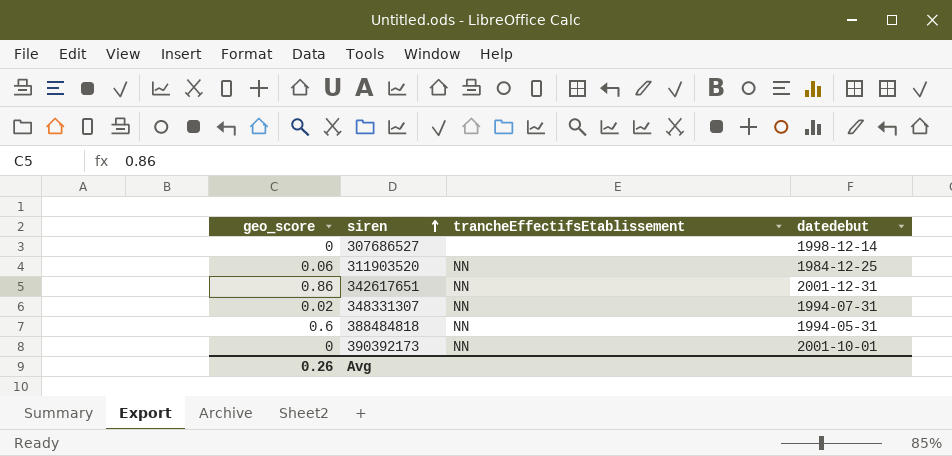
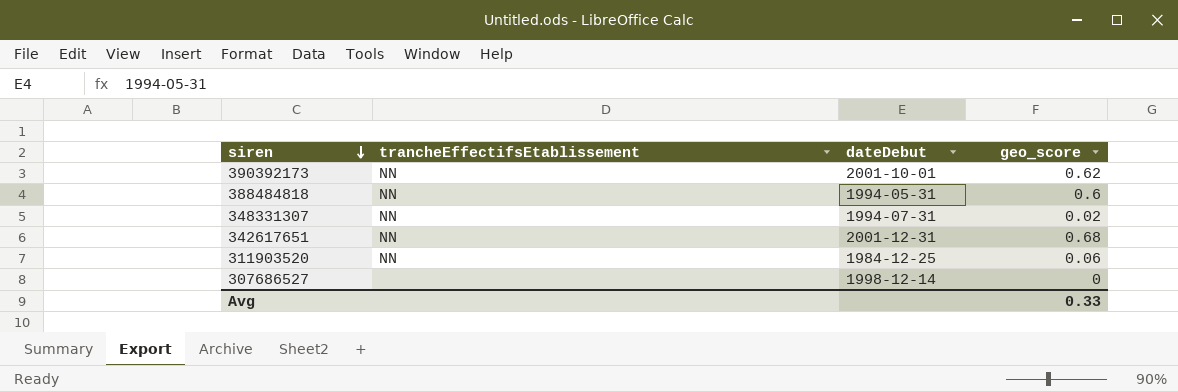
row order: siren ascending -> siren descending
column name: datedebut -> dateDebut
column geo_score | position: 1 -> 4
390392173 | geo_score: 0 -> 0.62
342617651 | geo_score: 0.86 -> 0.68
Avg | geo_score: 0.26 -> 0.33

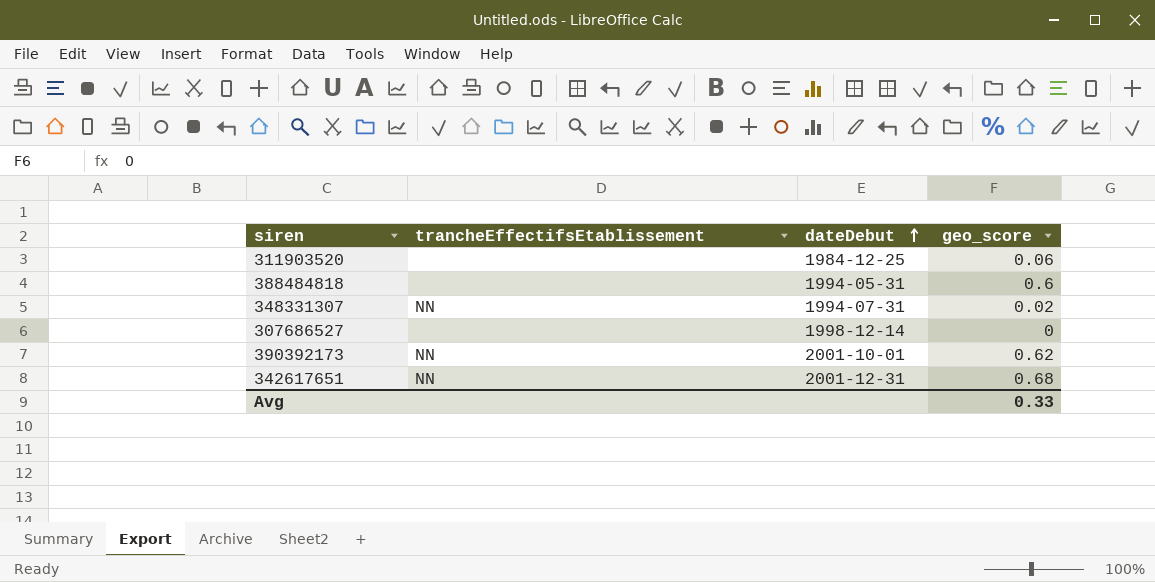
row order: siren descending -> dateDebut ascending
311903520 | trancheEffectifsEtablissement: NN -> none
388484818 | trancheEffectifsEtablissement: NN -> none

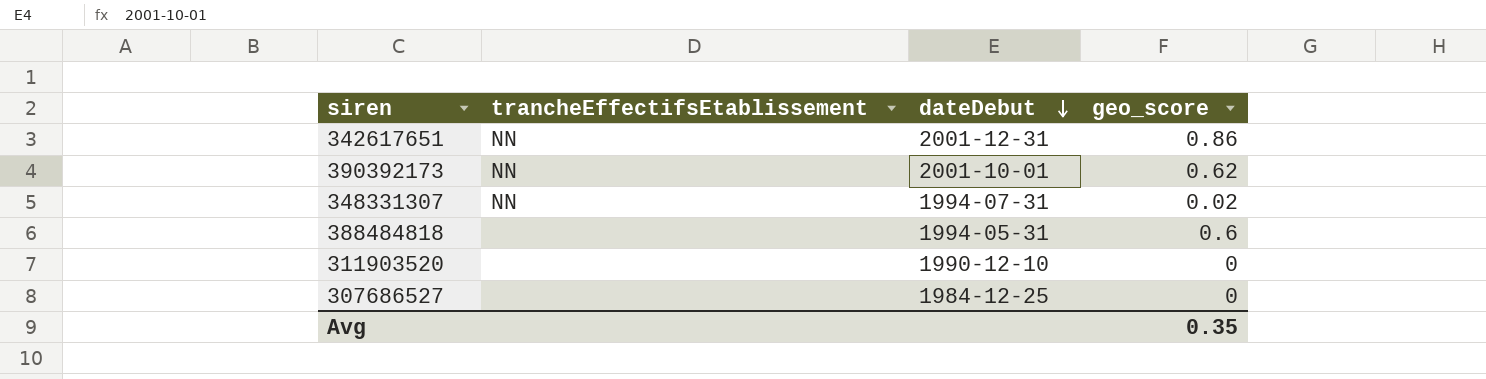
row order: dateDebut ascending -> dateDebut descending
342617651 | geo_score: 0.68 -> 0.86
311903520 | dateDebut: 1984-12-25 -> 1990-12-10
311903520 | geo_score: 0.06 -> 0
307686527 | dateDebut: 1998-12-14 -> 1984-12-25
Avg | geo_score: 0.33 -> 0.35

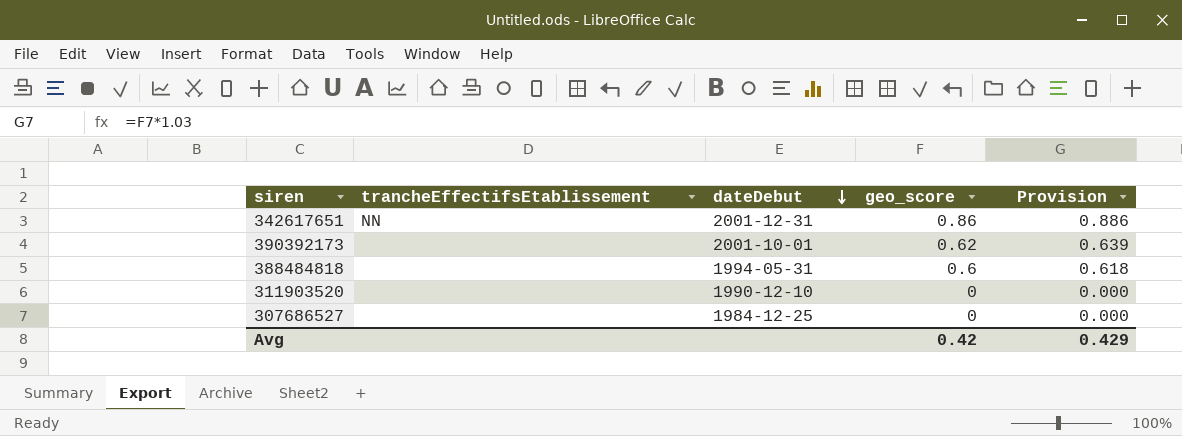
column Provision | formula: none -> [geo_score] * 1.03
row 348331307: NN | 1994-07-31 | 0.02 -> none
390392173 | trancheEffectifsEtablissement: NN -> none
Avg | geo_score: 0.35 -> 0.42

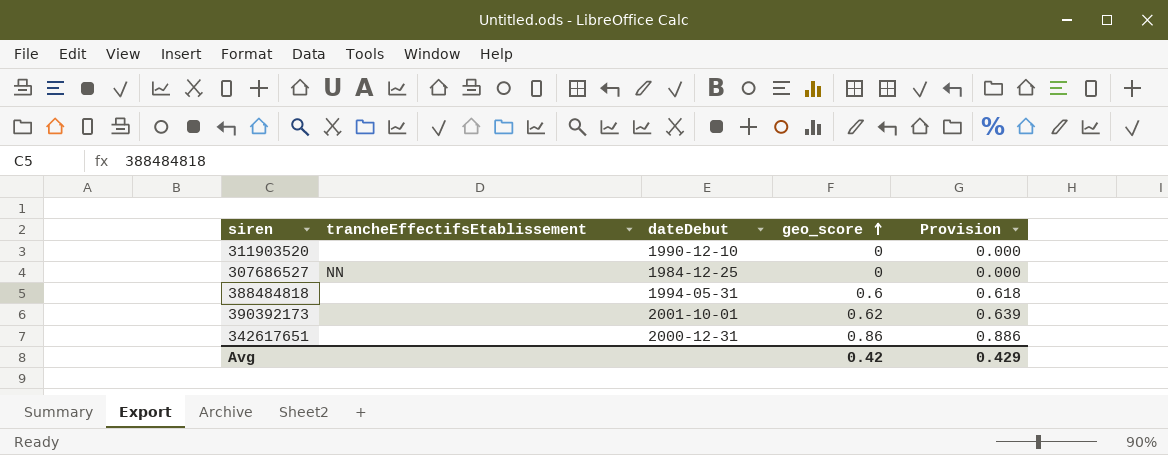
row order: dateDebut descending -> geo_score ascending
307686527 | trancheEffectifsEtablissement: none -> NN
342617651 | trancheEffectifsEtablissement: NN -> none
342617651 | dateDebut: 2001-12-31 -> 2000-12-31

